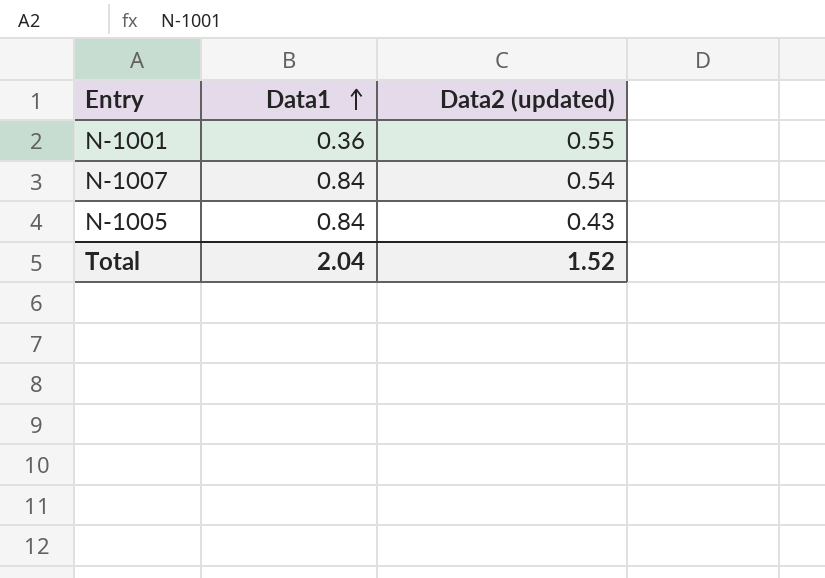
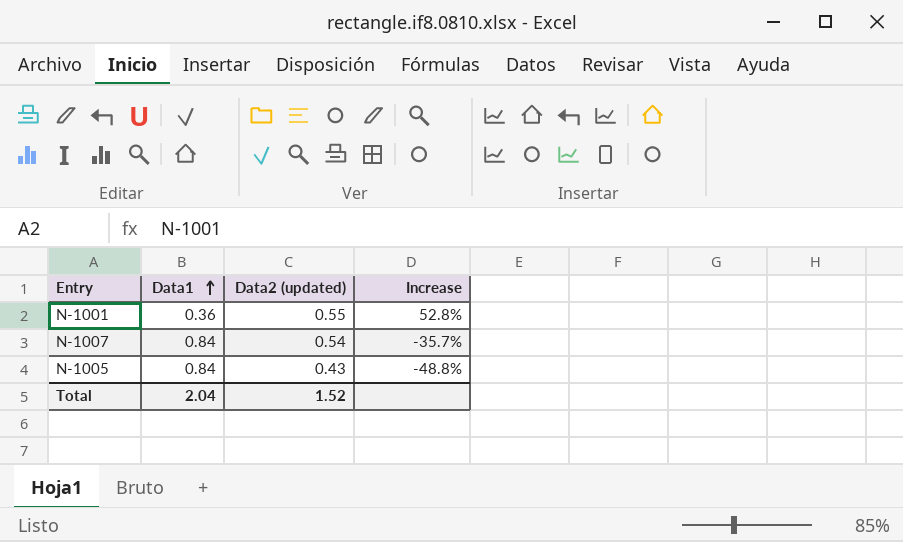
column Increase | formula: none -> ([Data2 (updated)] - [Data1]) / [Data1]

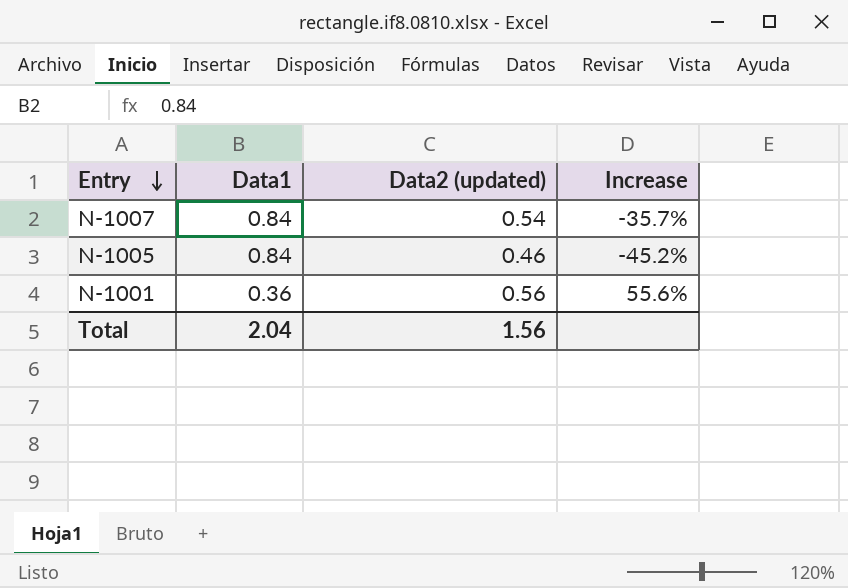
row order: Data1 ascending -> Entry descending
N-1005 | Data2 (updated): 0.43 -> 0.46
N-1005 | Increase: -48.8% -> -45.2%
N-1001 | Data2 (updated): 0.55 -> 0.56
N-1001 | Increase: 52.8% -> 55.6%
Total | Data2 (updated): 1.52 -> 1.56

